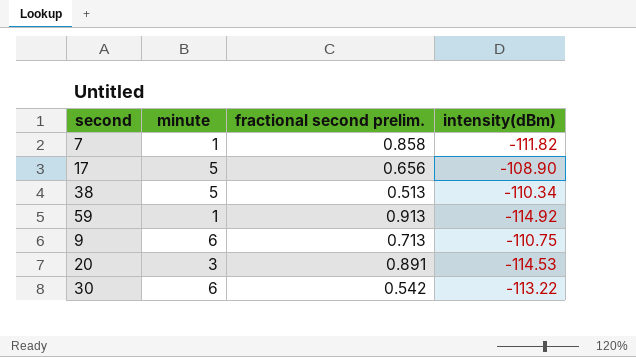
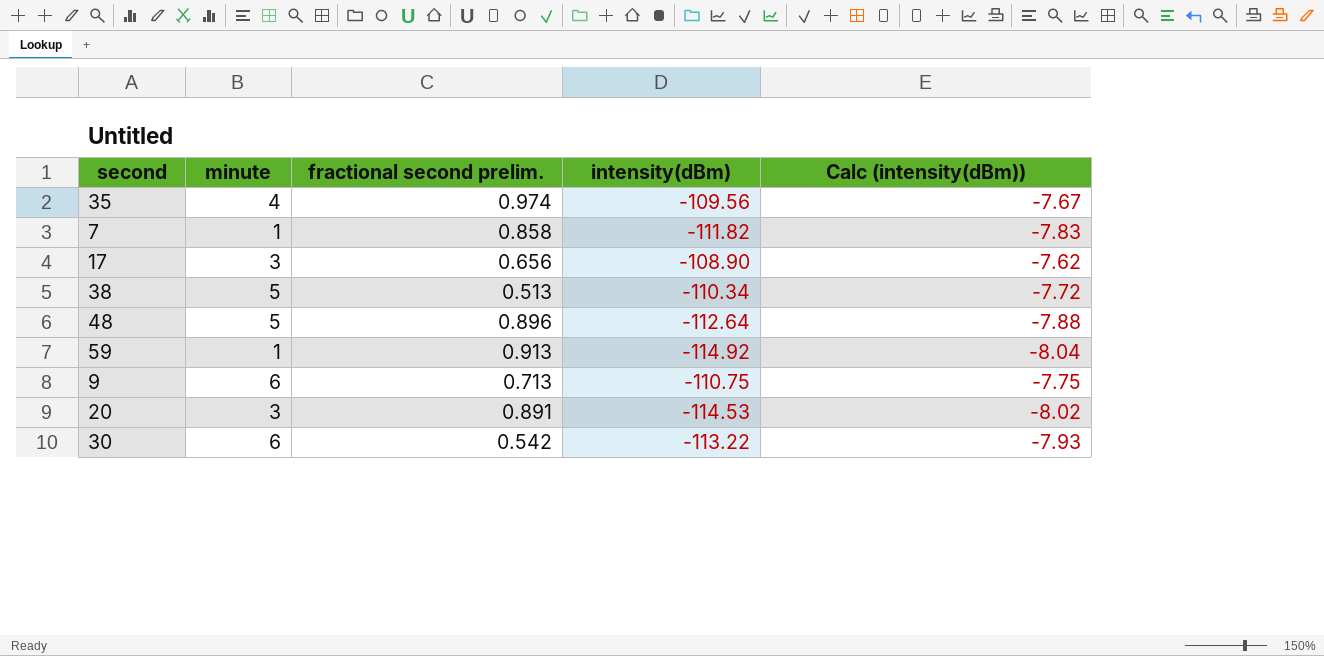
column Calc (intensity(dBm)) | formula: none -> [intensity(dBm)] * 0.07
row 35: none -> 4 | 0.974 | -109.56 | -7.67
17 | minute: 5 -> 3
row 48: none -> 5 | 0.896 | -112.64 | -7.88

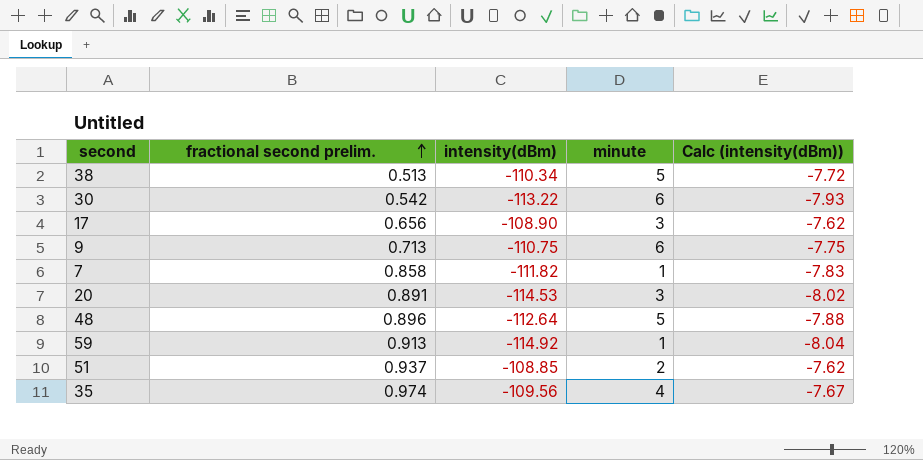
row order: none -> fractional second prelim. ascending
column minute | position: 2 -> 4
row 51: none -> 0.937 | -108.85 | 2 | -7.62

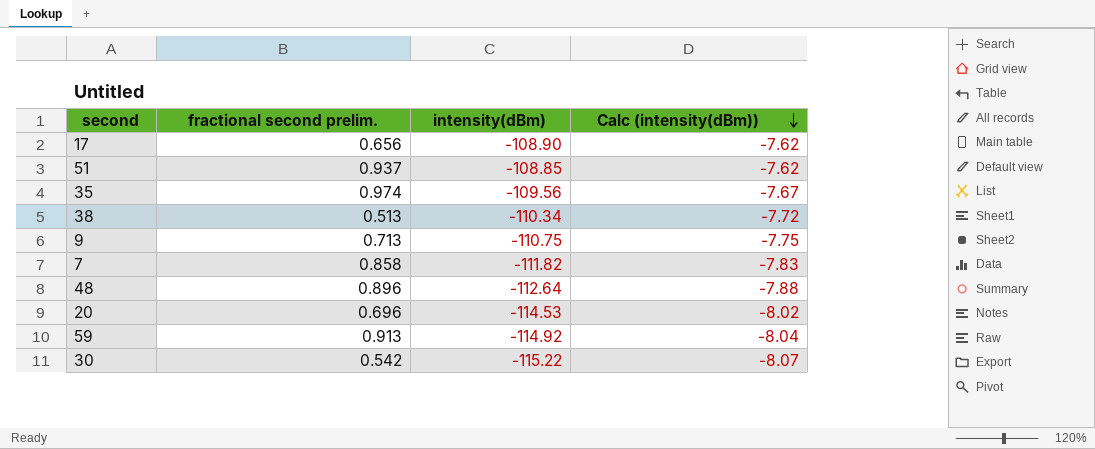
row order: fractional second prelim. ascending -> Calc (intensity(dBm)) descending
column minute | position: 4 -> none
20 | fractional second prelim.: 0.891 -> 0.696
30 | intensity(dBm): -113.22 -> -115.22
30 | Calc (intensity(dBm)): -7.93 -> -8.07

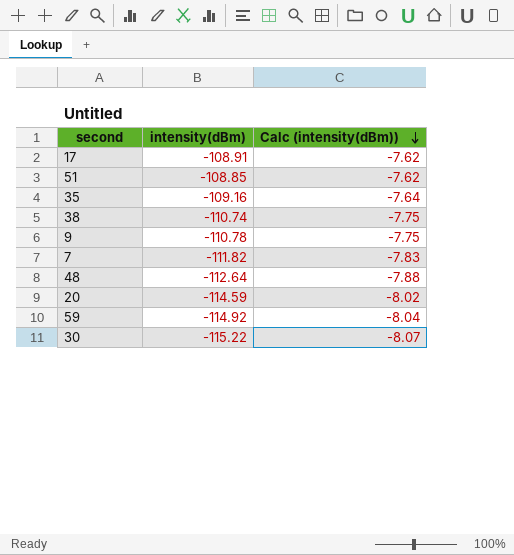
column fractional second prelim. | position: 2 -> none
17 | intensity(dBm): -108.90 -> -108.91
35 | intensity(dBm): -109.56 -> -109.16
35 | Calc (intensity(dBm)): -7.67 -> -7.64
38 | intensity(dBm): -110.34 -> -110.74
38 | Calc (intensity(dBm)): -7.72 -> -7.75
9 | intensity(dBm): -110.75 -> -110.78
20 | intensity(dBm): -114.53 -> -114.59

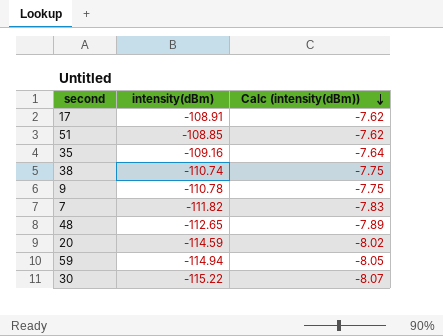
48 | intensity(dBm): -112.64 -> -112.65
48 | Calc (intensity(dBm)): -7.88 -> -7.89
59 | intensity(dBm): -114.92 -> -114.94
59 | Calc (intensity(dBm)): -8.04 -> -8.05

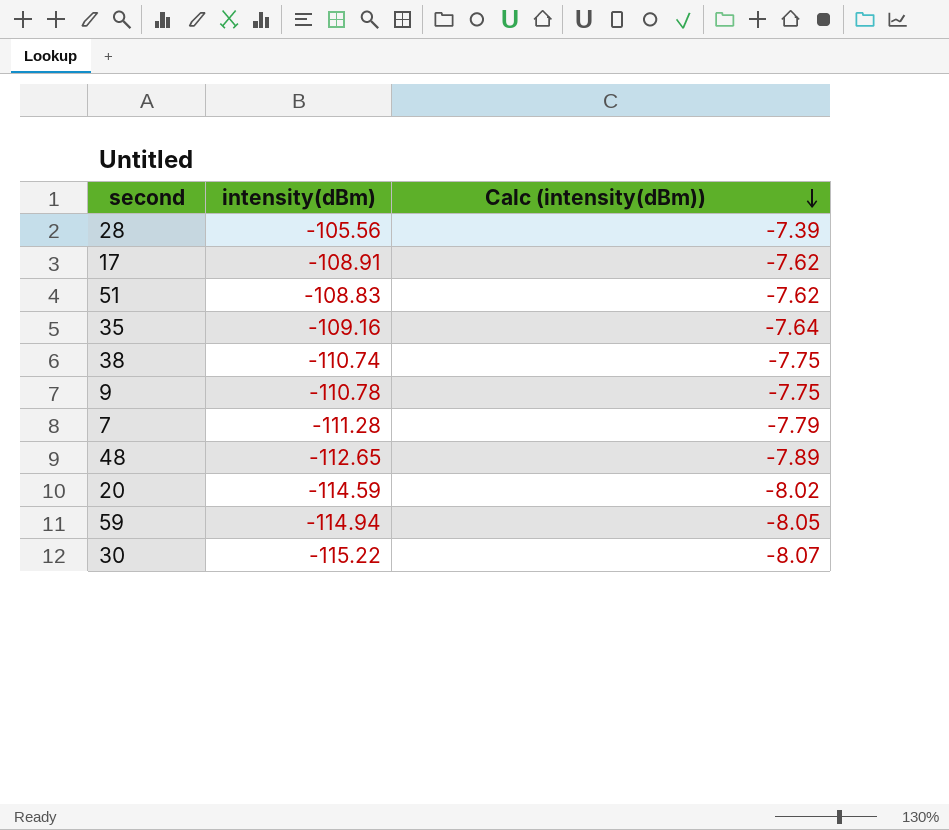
row 28: none -> -105.56 | -7.39
51 | intensity(dBm): -108.85 -> -108.83
7 | intensity(dBm): -111.82 -> -111.28
7 | Calc (intensity(dBm)): -7.83 -> -7.79

